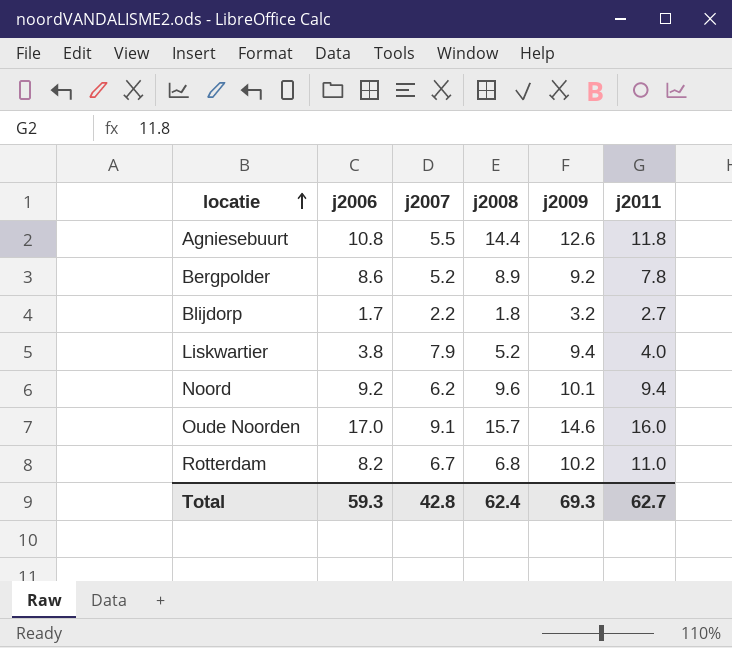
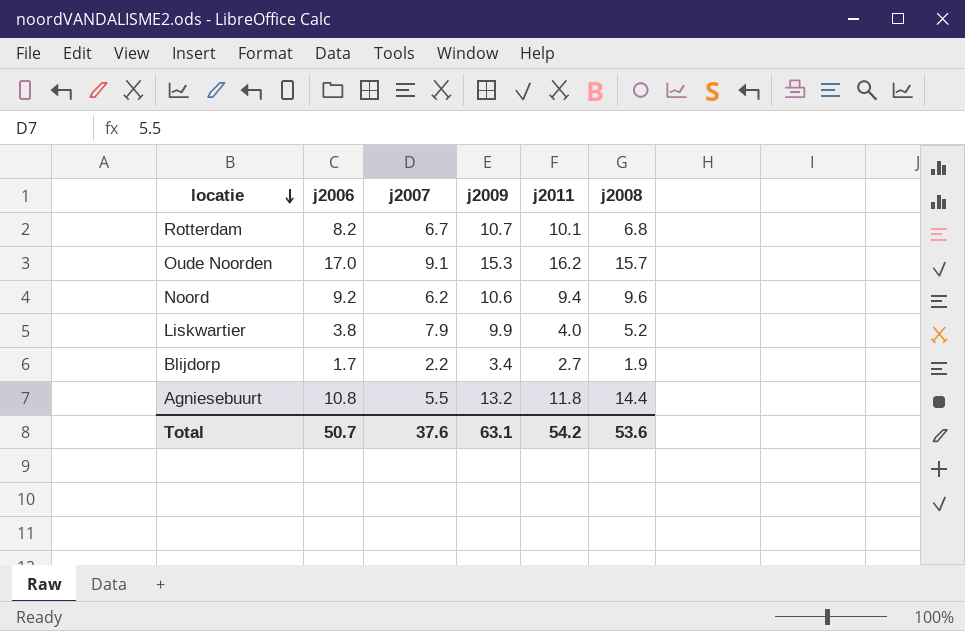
row order: locatie ascending -> locatie descending
column j2008 | position: 4 -> 6
row Bergpolder: 8.6 | 5.2 | 8.9 | 9.2 | 7.8 -> none
Rotterdam | j2009: 10.2 -> 10.7
Rotterdam | j2011: 11.0 -> 10.1
Oude Noorden | j2009: 14.6 -> 15.3
Oude Noorden | j2011: 16.0 -> 16.2
Noord | j2009: 10.1 -> 10.6
Liskwartier | j2009: 9.4 -> 9.9
Blijdorp | j2009: 3.2 -> 3.4
Blijdorp | j2008: 1.8 -> 1.9
Agniesebuurt | j2009: 12.6 -> 13.2
Total | j2006: 59.3 -> 50.7
Total | j2007: 42.8 -> 37.6
Total | j2009: 69.3 -> 63.1
Total | j2011: 62.7 -> 54.2
Total | j2008: 62.4 -> 53.6

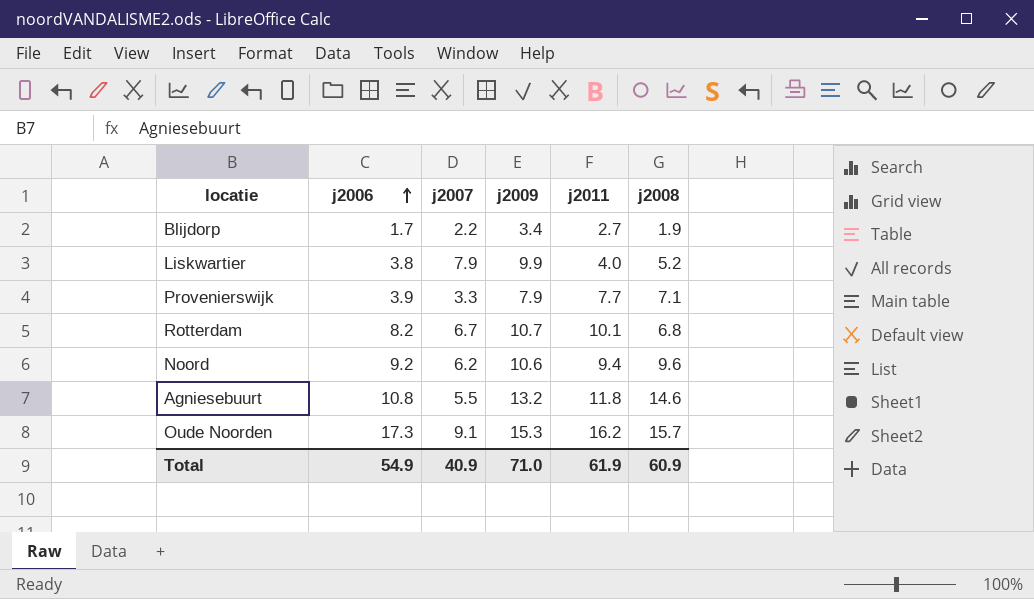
row order: locatie descending -> j2006 ascending
row Provenierswijk: none -> 3.9 | 3.3 | 7.9 | 7.7 | 7.1
Agniesebuurt | j2008: 14.4 -> 14.6
Oude Noorden | j2006: 17.0 -> 17.3
Total | j2006: 50.7 -> 54.9
Total | j2007: 37.6 -> 40.9
Total | j2009: 63.1 -> 71.0
Total | j2011: 54.2 -> 61.9
Total | j2008: 53.6 -> 60.9

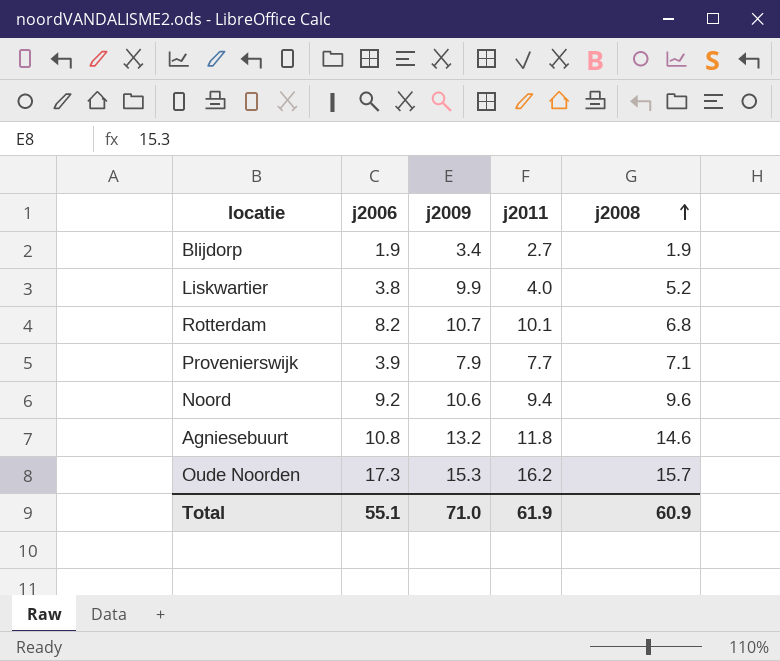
row order: j2006 ascending -> j2008 ascending
column j2007 | position: 3 -> none
Blijdorp | j2006: 1.7 -> 1.9
Total | j2006: 54.9 -> 55.1

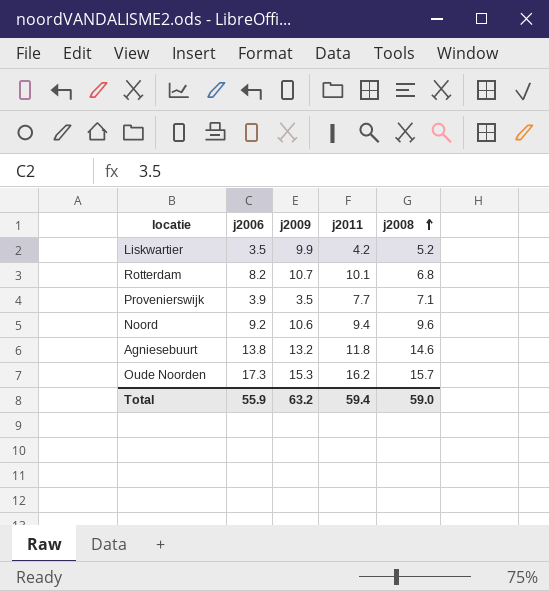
row Blijdorp: 1.9 | 3.4 | 2.7 | 1.9 -> none
Liskwartier | j2006: 3.8 -> 3.5
Liskwartier | j2011: 4.0 -> 4.2
Provenierswijk | j2009: 7.9 -> 3.5
Agniesebuurt | j2006: 10.8 -> 13.8
Total | j2006: 55.1 -> 55.9
Total | j2009: 71.0 -> 63.2
Total | j2011: 61.9 -> 59.4
Total | j2008: 60.9 -> 59.0

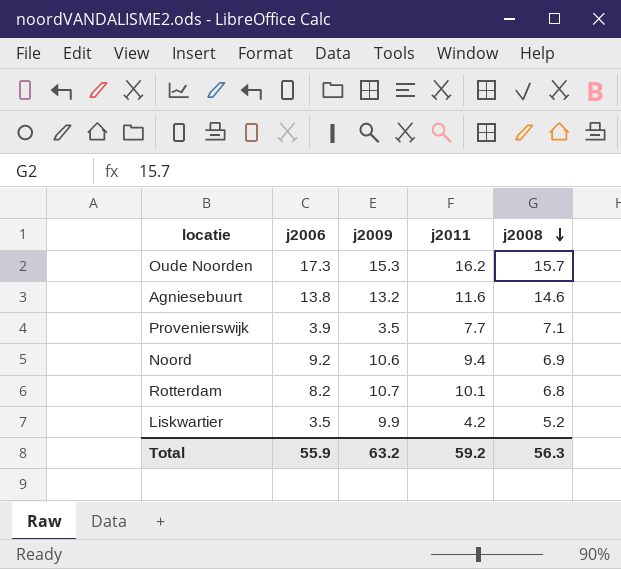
row order: j2008 ascending -> j2008 descending
Agniesebuurt | j2011: 11.8 -> 11.6
Noord | j2008: 9.6 -> 6.9
Total | j2011: 59.4 -> 59.2
Total | j2008: 59.0 -> 56.3

